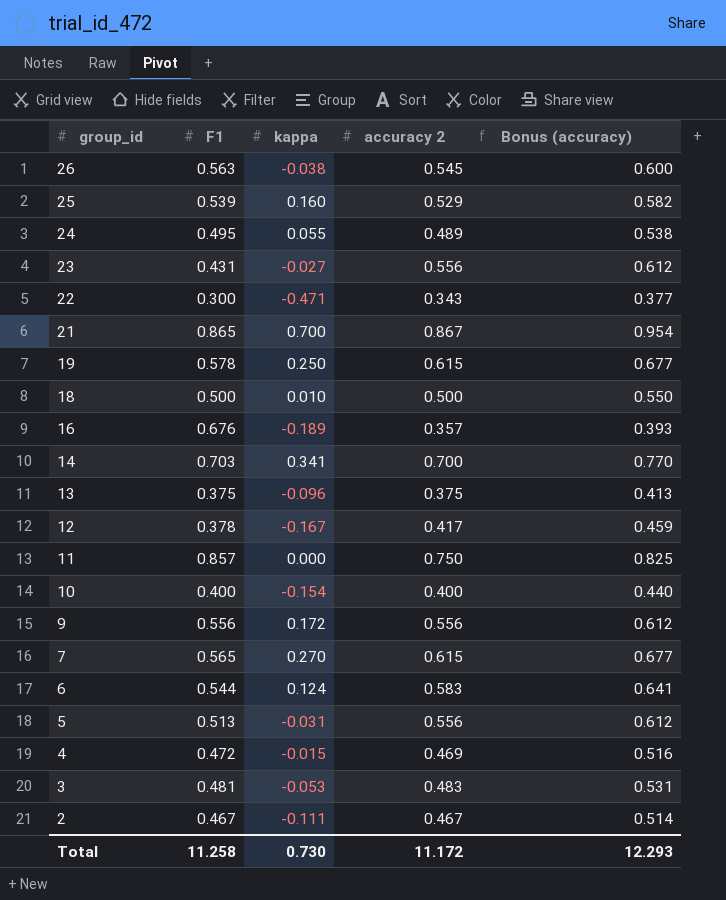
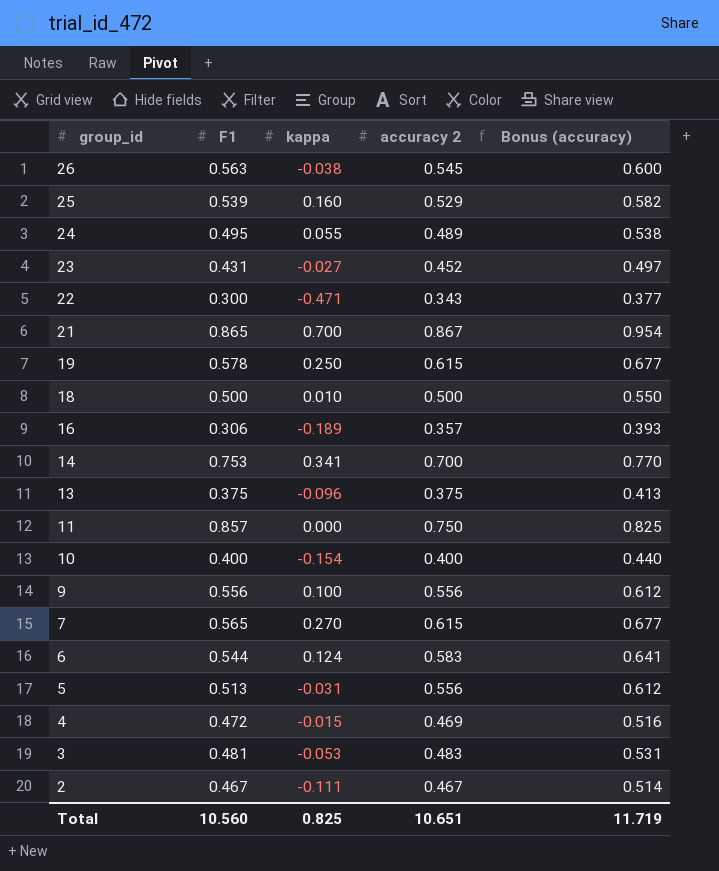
row 12: 0.378 | -0.167 | 0.417 | 0.459 -> none
23 | accuracy 2: 0.556 -> 0.452
23 | Bonus (accuracy): 0.612 -> 0.497
16 | F1: 0.676 -> 0.306
14 | F1: 0.703 -> 0.753
9 | kappa: 0.172 -> 0.100
Total | F1: 11.258 -> 10.560
Total | kappa: 0.730 -> 0.825
Total | accuracy 2: 11.172 -> 10.651
Total | Bonus (accuracy): 12.293 -> 11.719

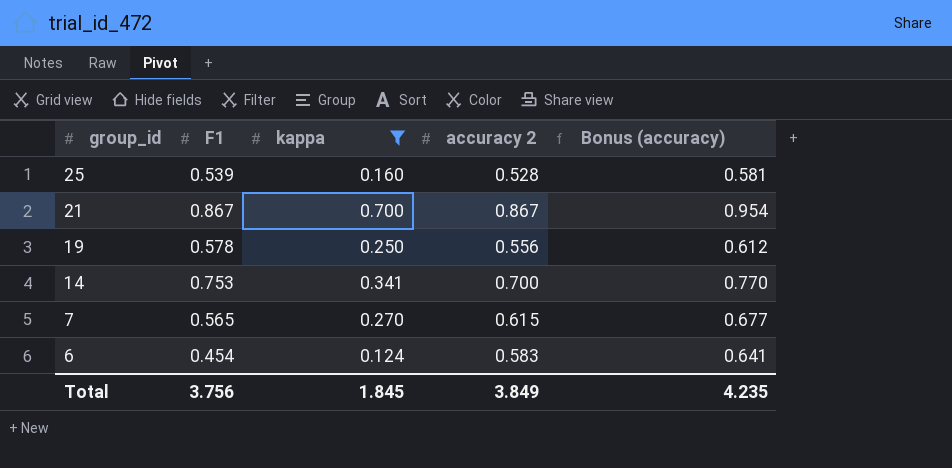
filter: none -> kappa >= 0.124
25 | accuracy 2: 0.529 -> 0.528
25 | Bonus (accuracy): 0.582 -> 0.581
21 | F1: 0.865 -> 0.867
19 | accuracy 2: 0.615 -> 0.556
19 | Bonus (accuracy): 0.677 -> 0.612
6 | F1: 0.544 -> 0.454
Total | F1: 10.560 -> 3.756
Total | kappa: 0.825 -> 1.845
Total | accuracy 2: 10.651 -> 3.849
Total | Bonus (accuracy): 11.719 -> 4.235

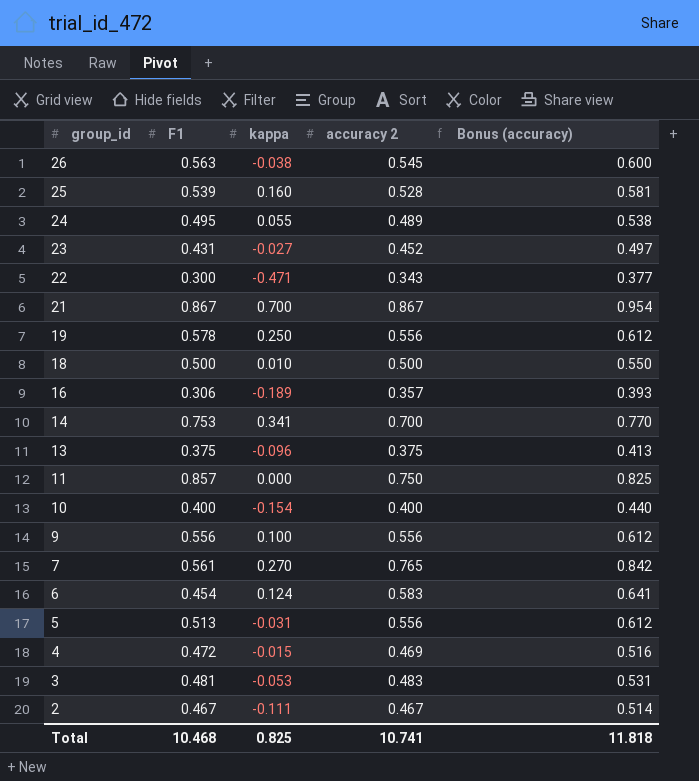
filter: kappa >= 0.124 -> none
7 | F1: 0.565 -> 0.561
7 | accuracy 2: 0.615 -> 0.765
7 | Bonus (accuracy): 0.677 -> 0.842
Total | F1: 3.756 -> 10.468
Total | kappa: 1.845 -> 0.825
Total | accuracy 2: 3.849 -> 10.741
Total | Bonus (accuracy): 4.235 -> 11.818

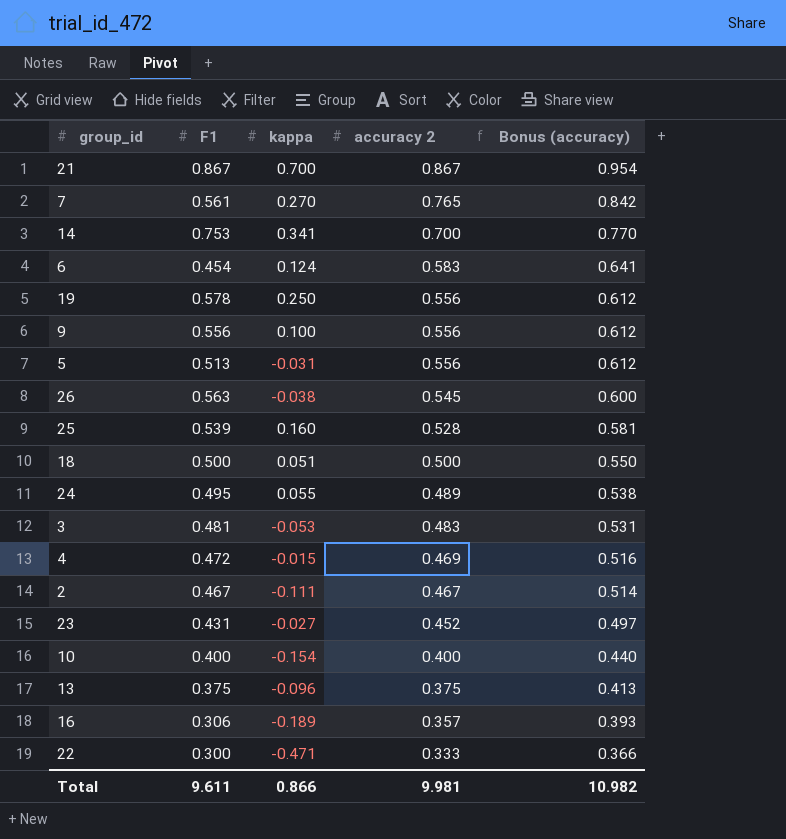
row order: group_id descending -> accuracy 2 descending
row 11: 0.857 | 0.000 | 0.750 | 0.825 -> none
18 | kappa: 0.010 -> 0.051
22 | accuracy 2: 0.343 -> 0.333
22 | Bonus (accuracy): 0.377 -> 0.366
Total | F1: 10.468 -> 9.611
Total | kappa: 0.825 -> 0.866
Total | accuracy 2: 10.741 -> 9.981
Total | Bonus (accuracy): 11.818 -> 10.982

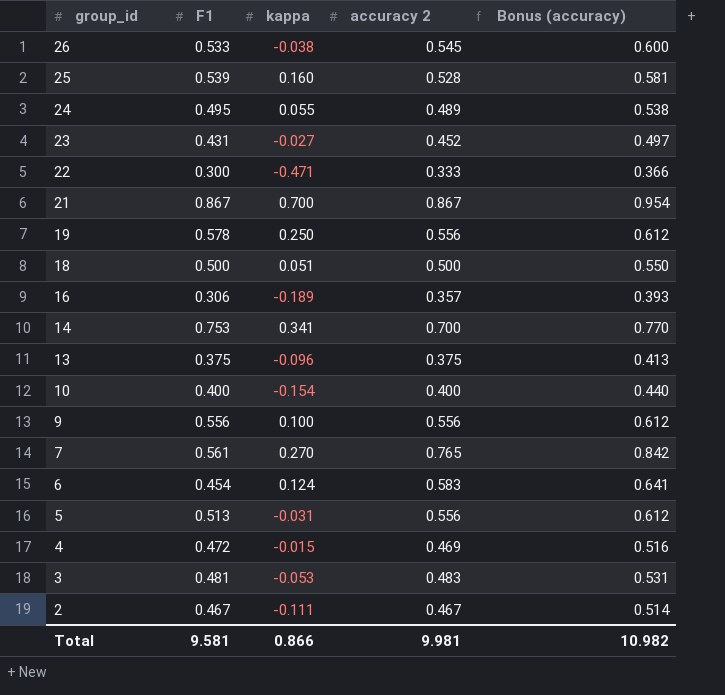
row order: accuracy 2 descending -> group_id descending
26 | F1: 0.563 -> 0.533
Total | F1: 9.611 -> 9.581

